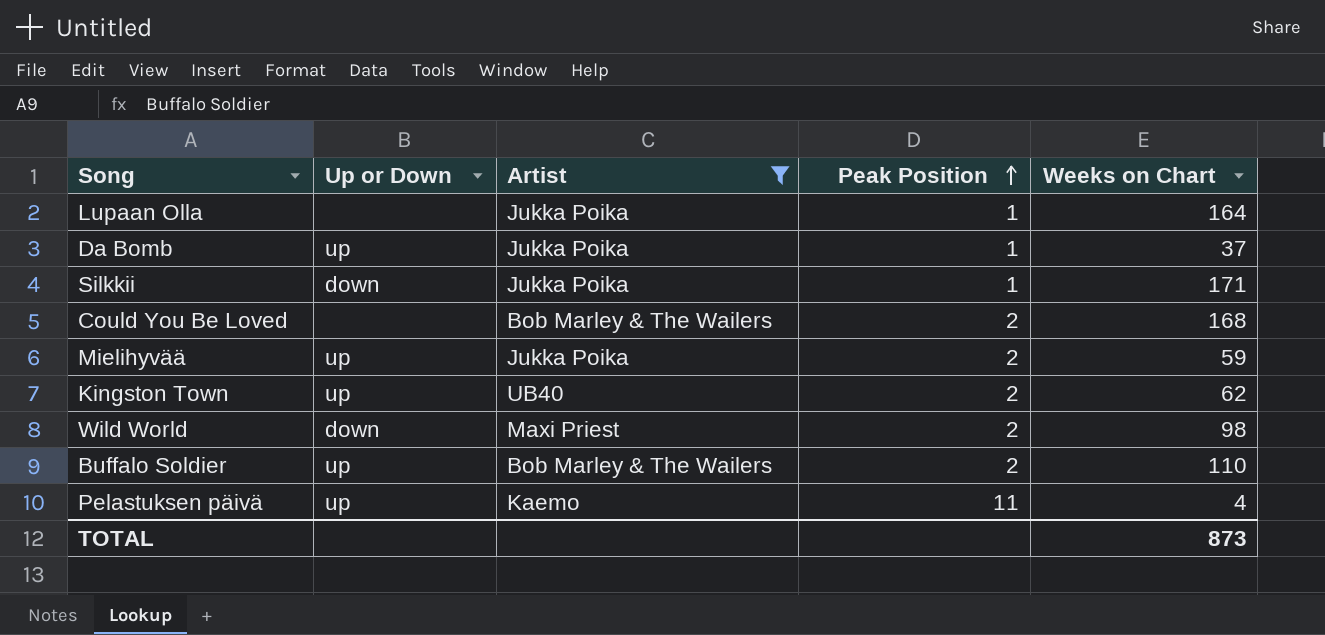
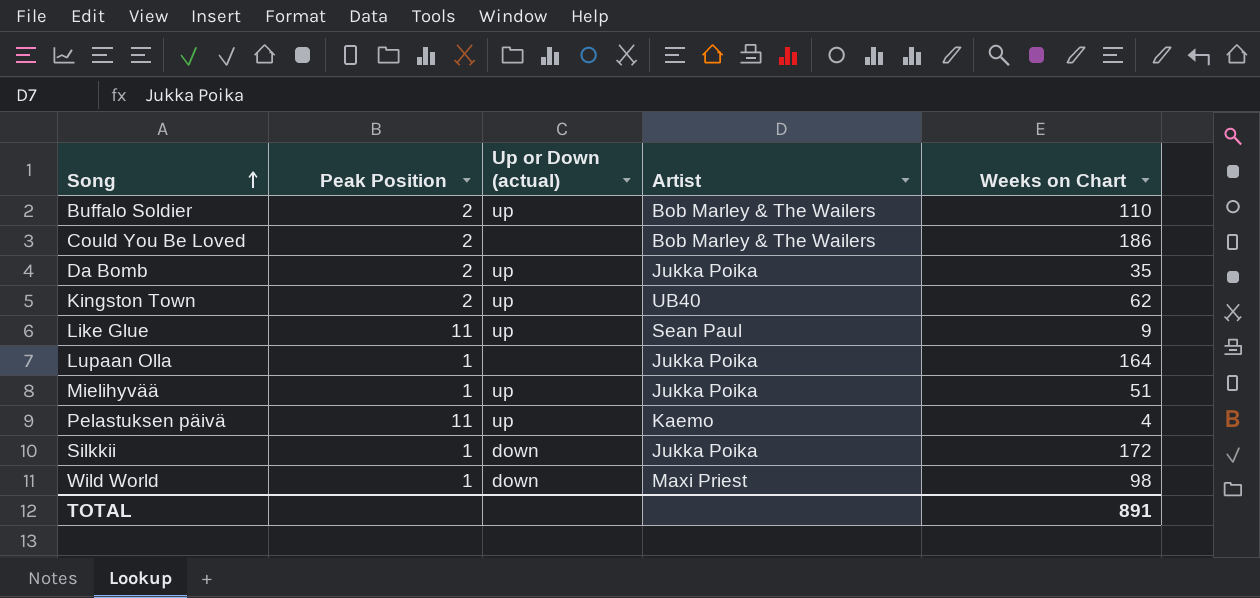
filter: Artist != Sean Paul -> none
row order: Peak Position ascending -> Song ascending
column Peak Position | position: 4 -> 2
column name: Up or Down -> Up or Down (actual)
Could You Be Loved | Weeks on Chart: 168 -> 186
Da Bomb | Peak Position: 1 -> 2
Da Bomb | Weeks on Chart: 37 -> 35
Mielihyvää | Peak Position: 2 -> 1
Mielihyvää | Weeks on Chart: 59 -> 51
Silkkii | Weeks on Chart: 171 -> 172
Wild World | Peak Position: 2 -> 1
TOTAL | Weeks on Chart: 873 -> 891

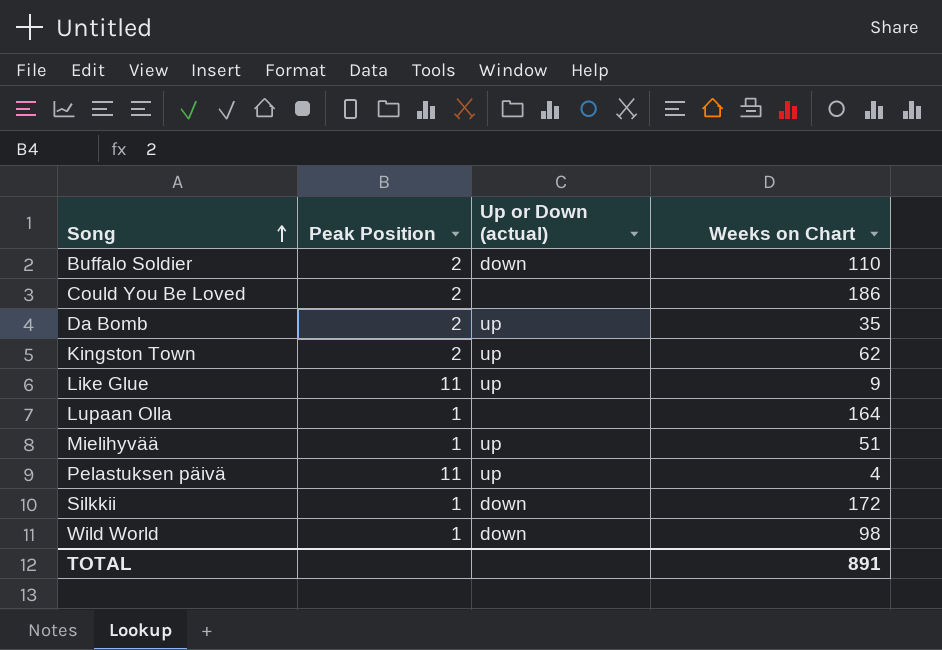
column Artist | position: 4 -> none
Buffalo Soldier | Up or Down (actual): up -> down

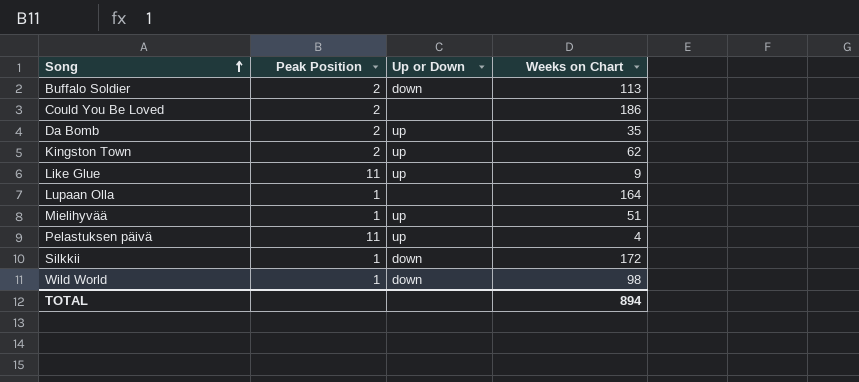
column name: Up or Down (actual) -> Up or Down
Buffalo Soldier | Weeks on Chart: 110 -> 113
TOTAL | Weeks on Chart: 891 -> 894

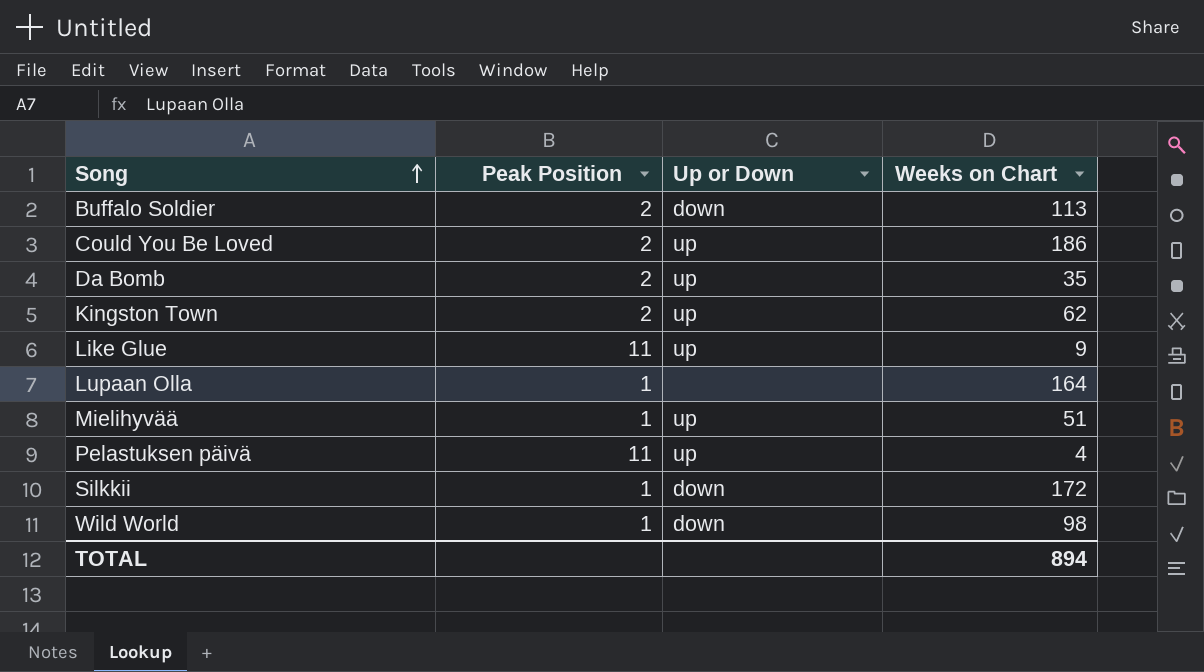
Could You Be Loved | Up or Down: none -> up

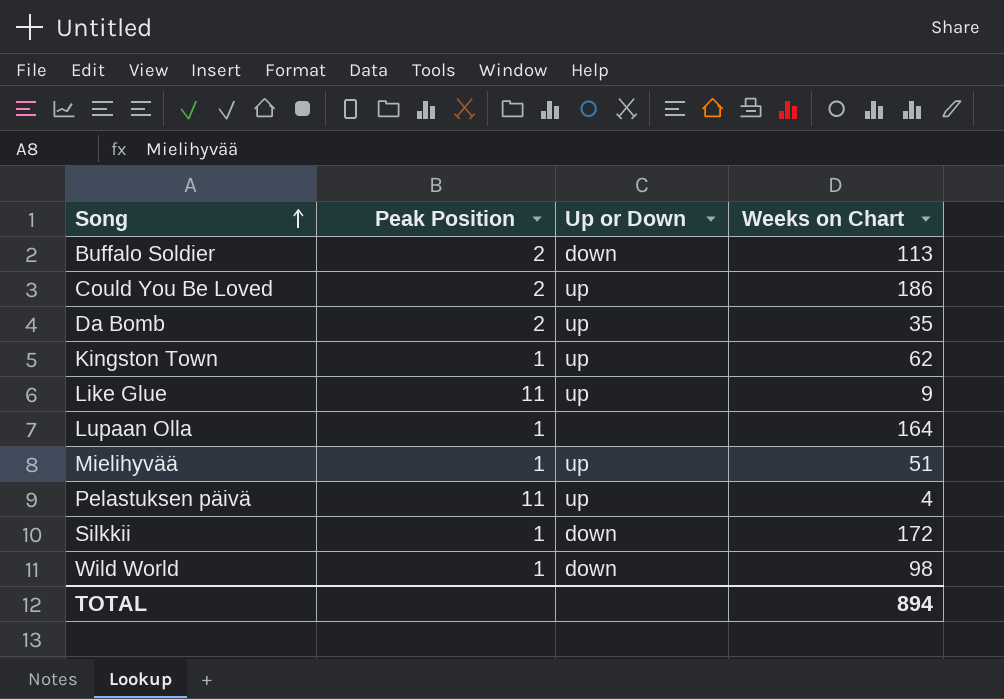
Kingston Town | Peak Position: 2 -> 1

